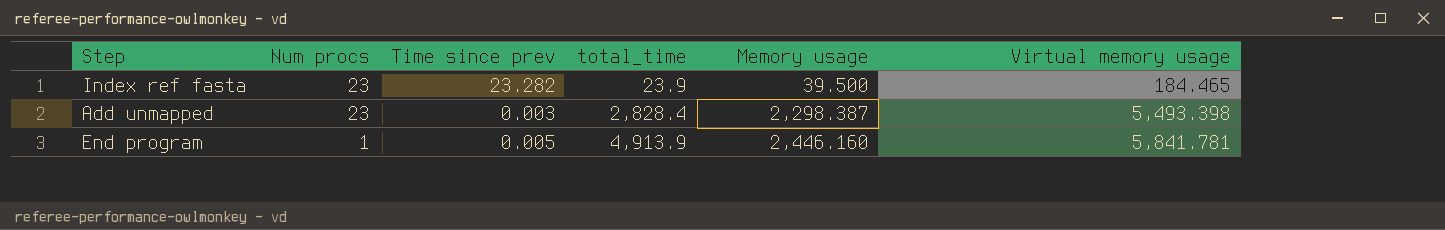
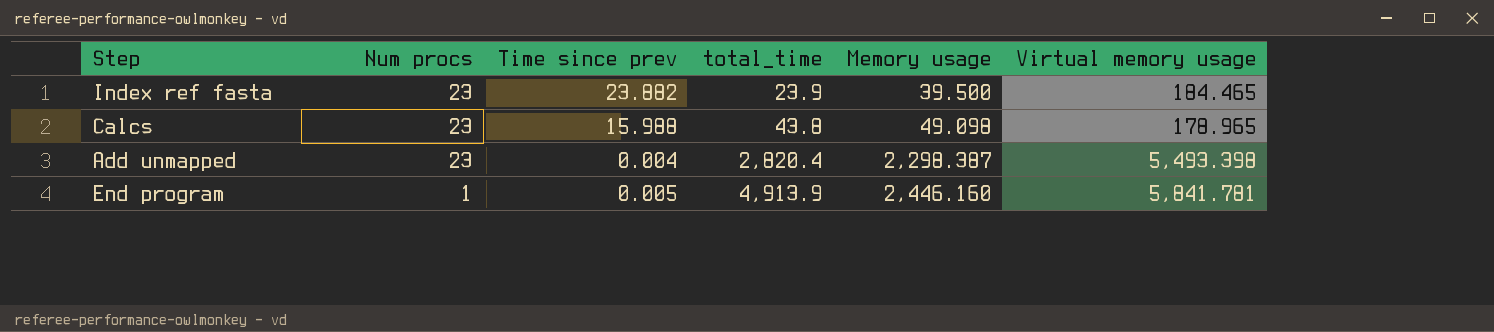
Index ref fasta | Time since prev: 23.282 -> 23.882
row Calcs: none -> 23 | 15.988 | 43.8 | 49.098 | 178.965
Add unmapped | Time since prev: 0.003 -> 0.004
Add unmapped | total_time: 2,828.4 -> 2,820.4

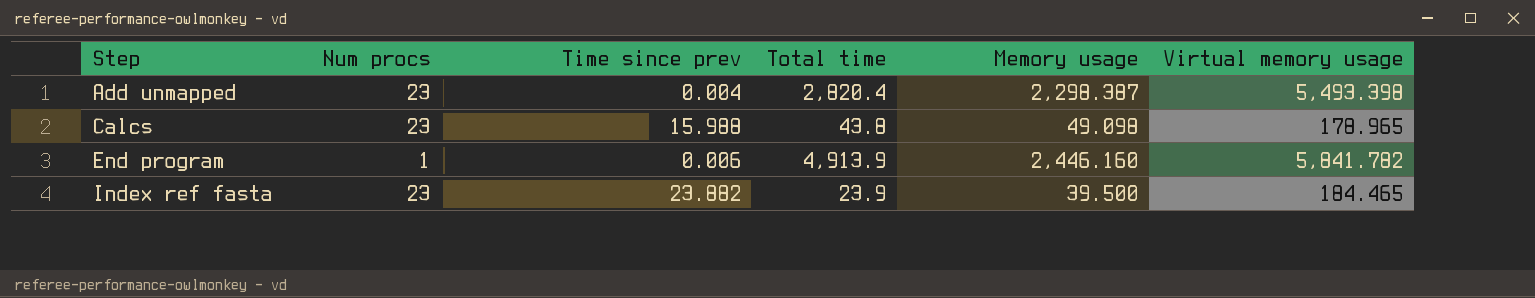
row order: Num procs descending -> Step ascending
column name: total_time -> Total time
End program | Time since prev: 0.005 -> 0.006
End program | Virtual memory usage: 5,841.781 -> 5,841.782

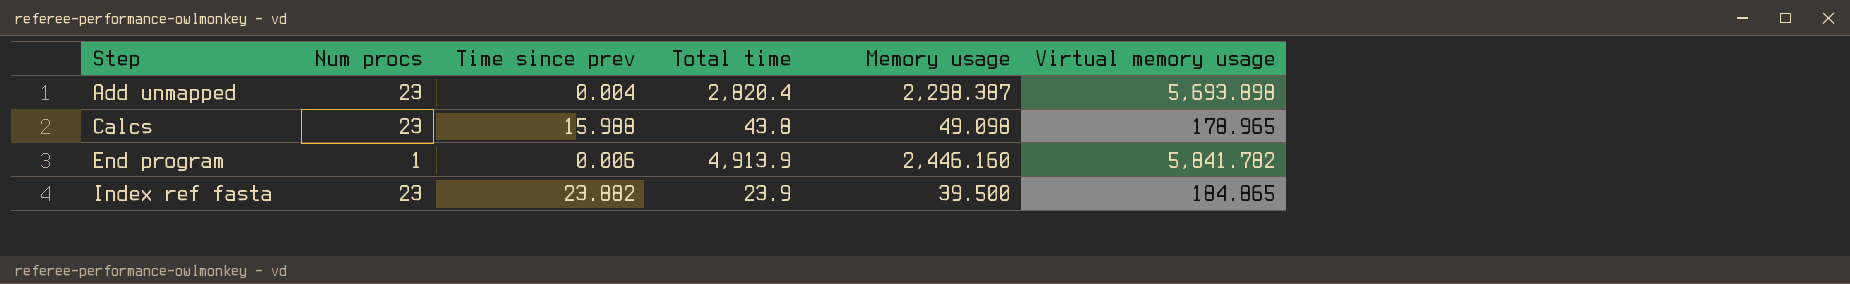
Add unmapped | Virtual memory usage: 5,493.398 -> 5,693.898
Index ref fasta | Virtual memory usage: 184.465 -> 184.865

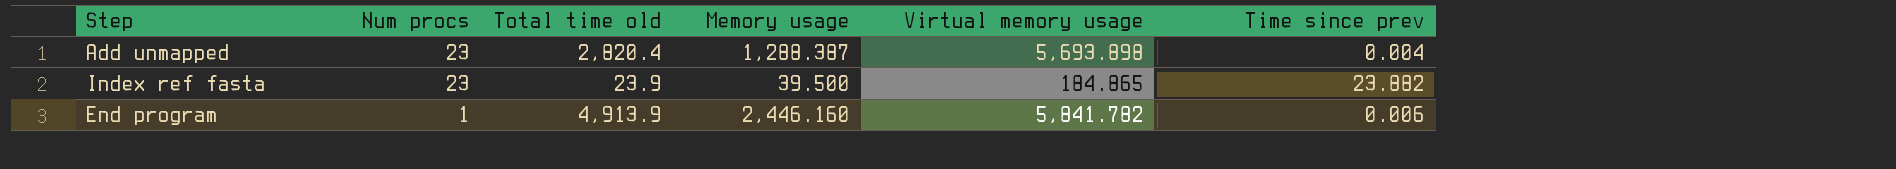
row order: Step ascending -> Num procs descending
column name: Total time -> Total time old
column Time since prev | position: 3 -> 6
row Calcs: 23 | 15.988 | 43.8 | 49.098 | 178.965 -> none
Add unmapped | Memory usage: 2,298.387 -> 1,288.387

